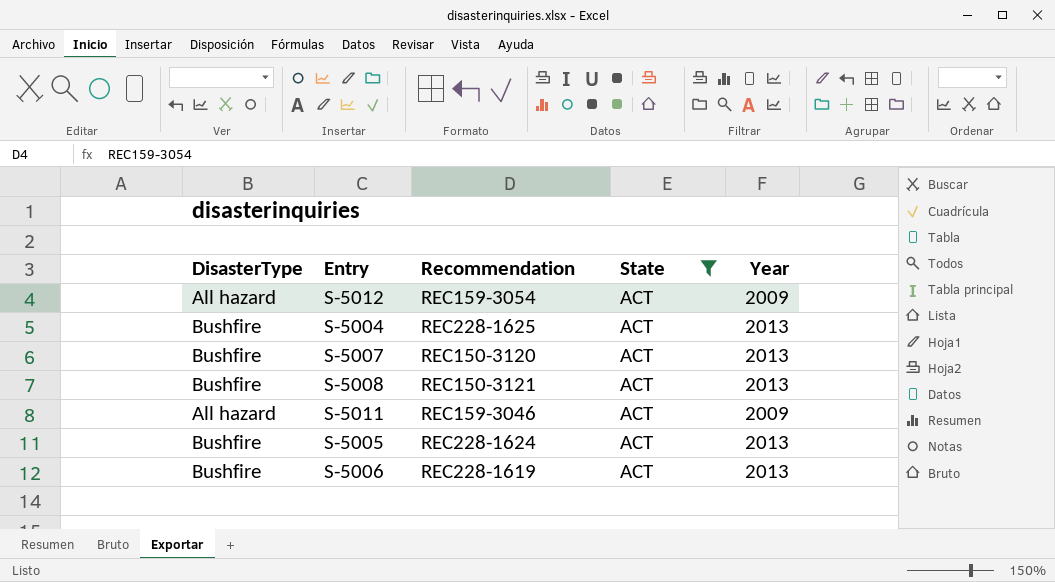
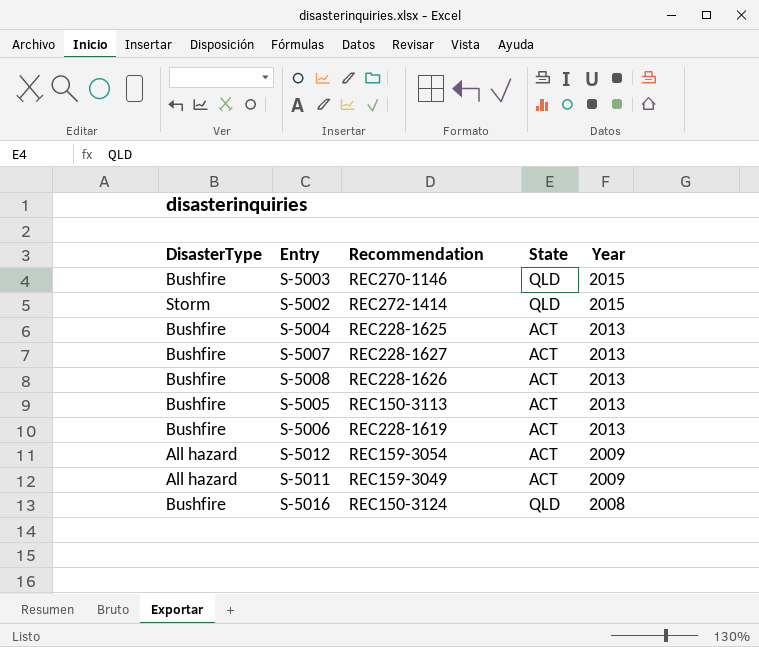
filter: State = ACT -> none
row order: none -> Year descending
S-5007 | Recommendation: REC150-3120 -> REC228-1627
S-5008 | Recommendation: REC150-3121 -> REC228-1626
S-5005 | Recommendation: REC228-1624 -> REC150-3113
S-5011 | Recommendation: REC159-3046 -> REC159-3049

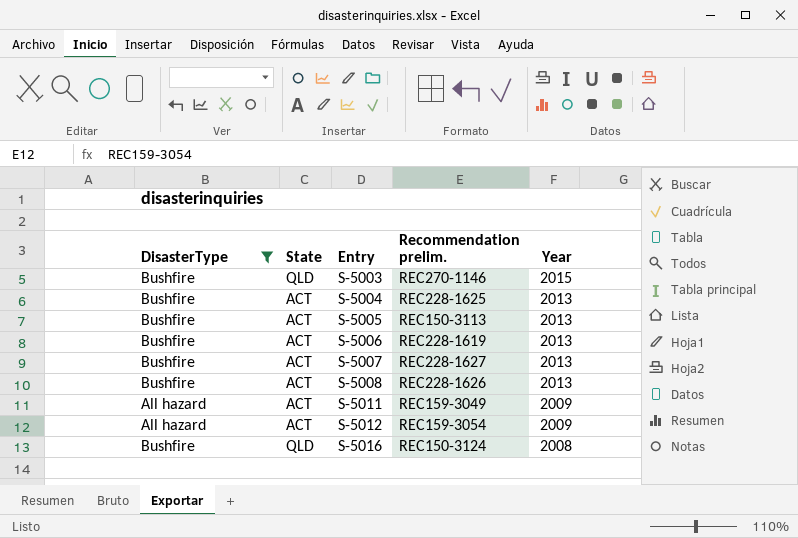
filter: none -> DisasterType != Storm
row order: Year descending -> Entry ascending
column State | position: 4 -> 2
column name: Recommendation -> Recommendation prelim.

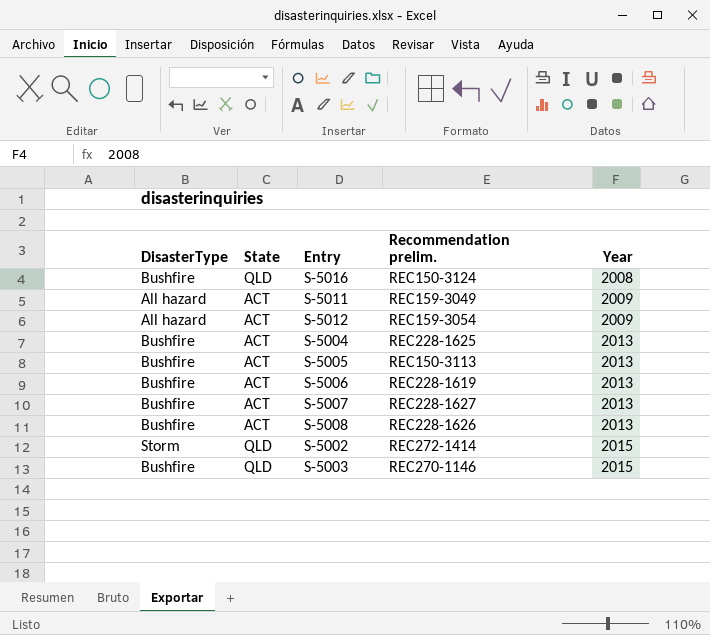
filter: DisasterType != Storm -> none
row order: Entry ascending -> Year ascending

